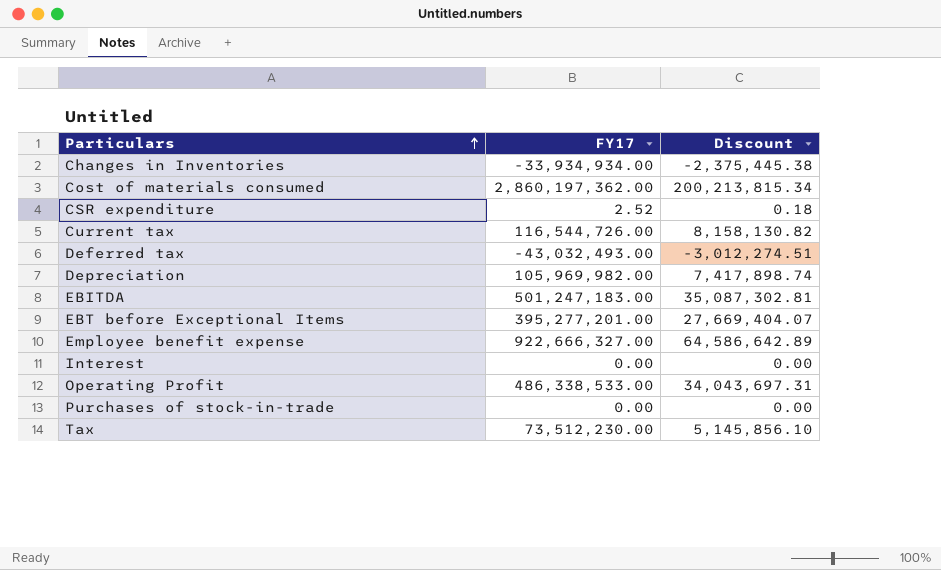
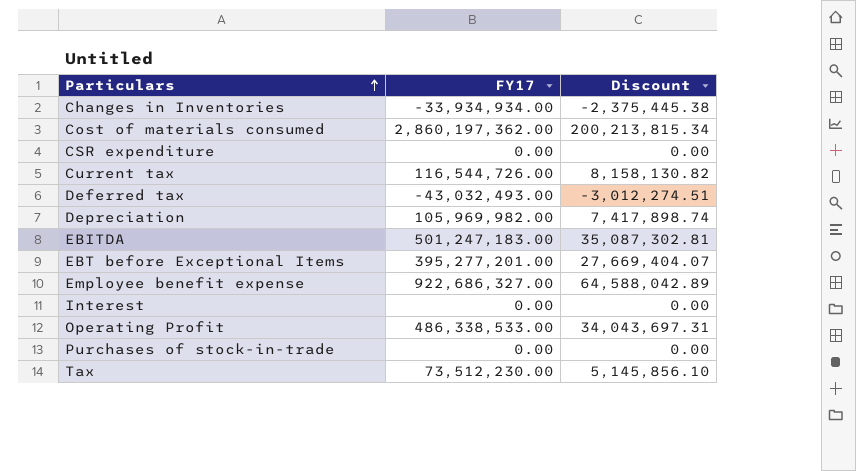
CSR expenditure | FY17: 2.52 -> 0.00
CSR expenditure | Discount: 0.18 -> 0.00
Employee benefit expense | FY17: 922,666,327.00 -> 922,686,327.00
Employee benefit expense | Discount: 64,586,642.89 -> 64,588,042.89

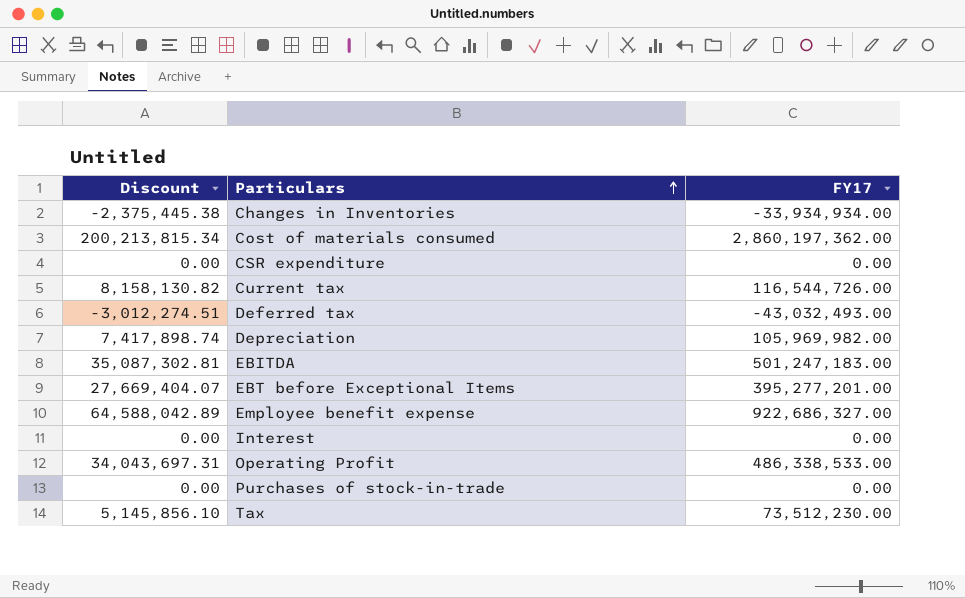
column Discount | position: 3 -> 1

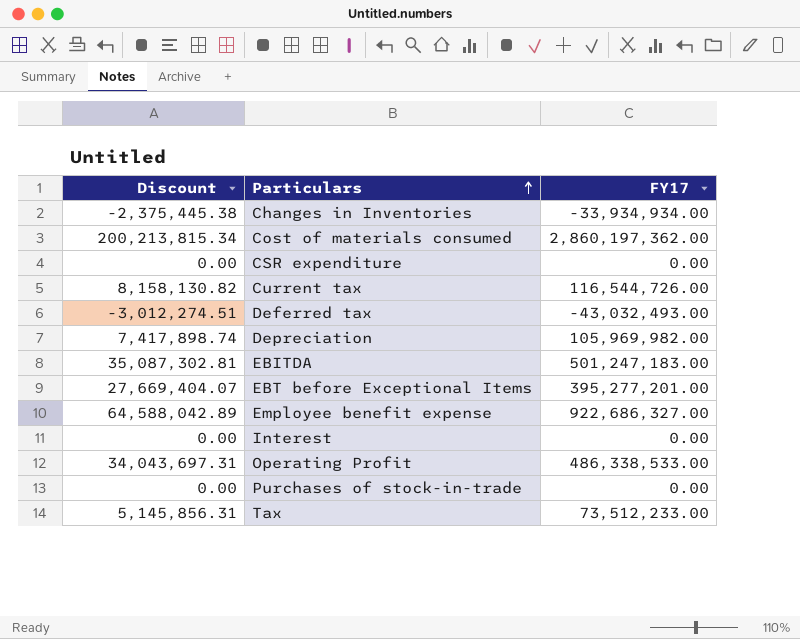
Tax | Discount: 5,145,856.10 -> 5,145,856.31
Tax | FY17: 73,512,230.00 -> 73,512,233.00

